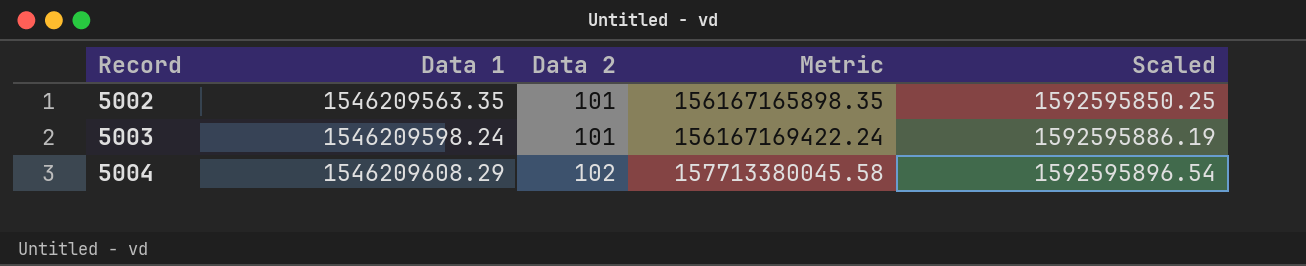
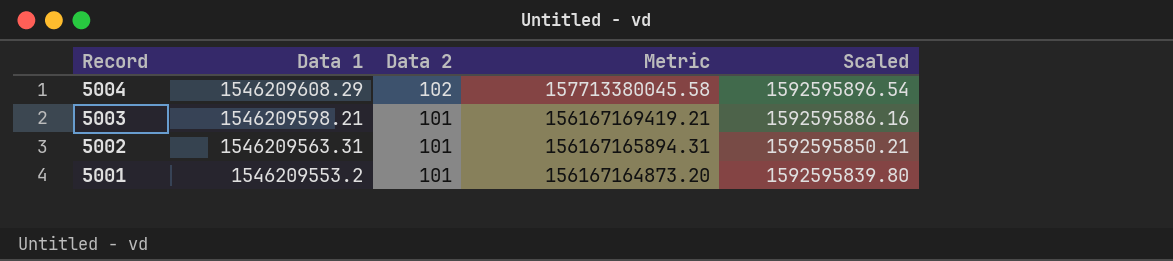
row order: Record ascending -> Record descending
5003 | Data 1: 1546209598.24 -> 1546209598.21
5003 | Metric: 156167169422.24 -> 156167169419.21
5003 | Scaled: 1592595886.19 -> 1592595886.16
5002 | Data 1: 1546209563.35 -> 1546209563.31
5002 | Metric: 156167165898.35 -> 156167165894.31
5002 | Scaled: 1592595850.25 -> 1592595850.21
row 5001: none -> 1546209553.2 | 101 | 156167164873.20 | 1592595839.80

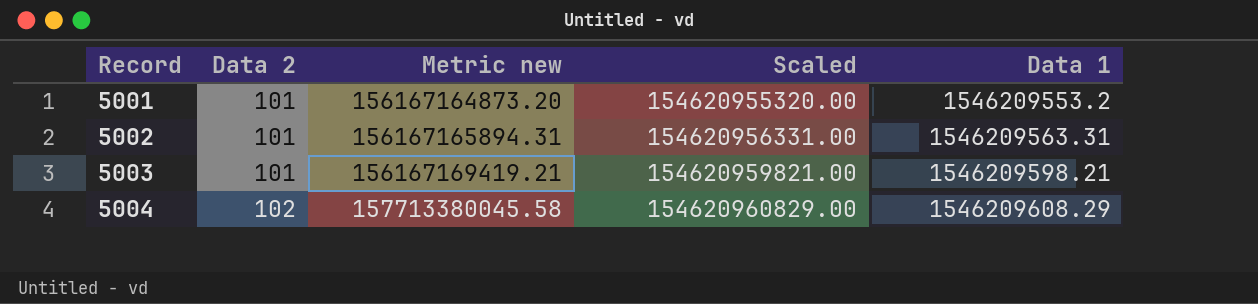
row order: Record descending -> Record ascending
column name: Metric -> Metric new
column Scaled | formula: [Data 1] * 1.03 -> [Data 1] * 100
column Data 1 | position: 2 -> 5

